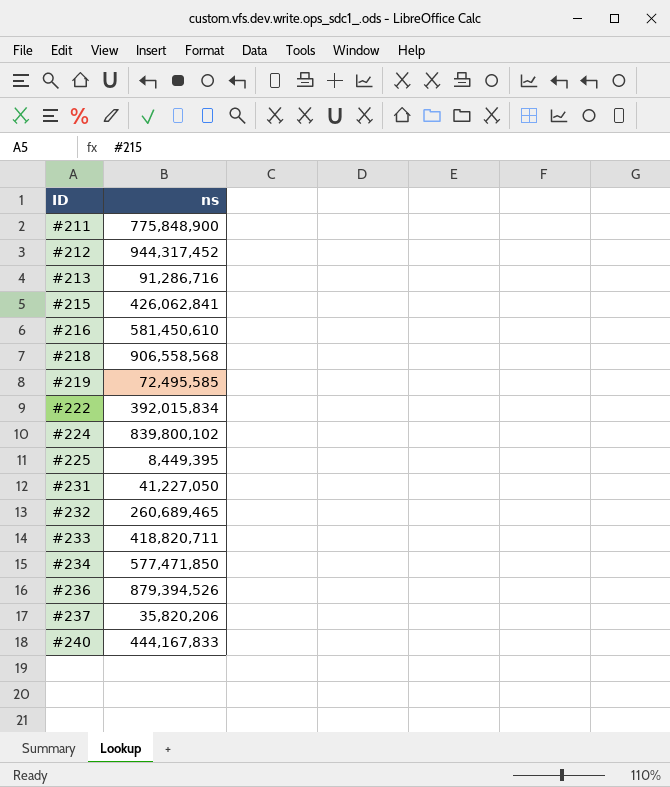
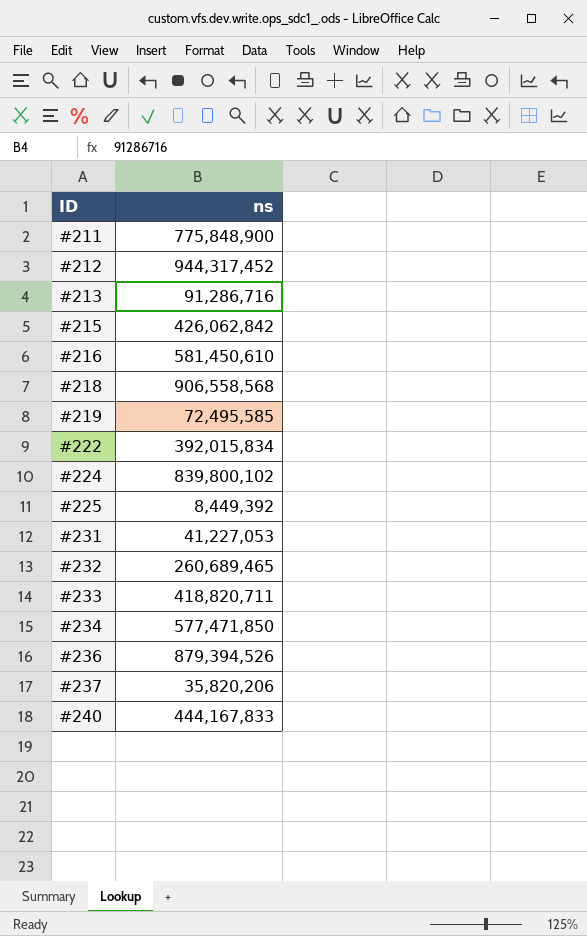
#215 | ns: 426,062,841 -> 426,062,842
#225 | ns: 8,449,395 -> 8,449,392
#231 | ns: 41,227,050 -> 41,227,053

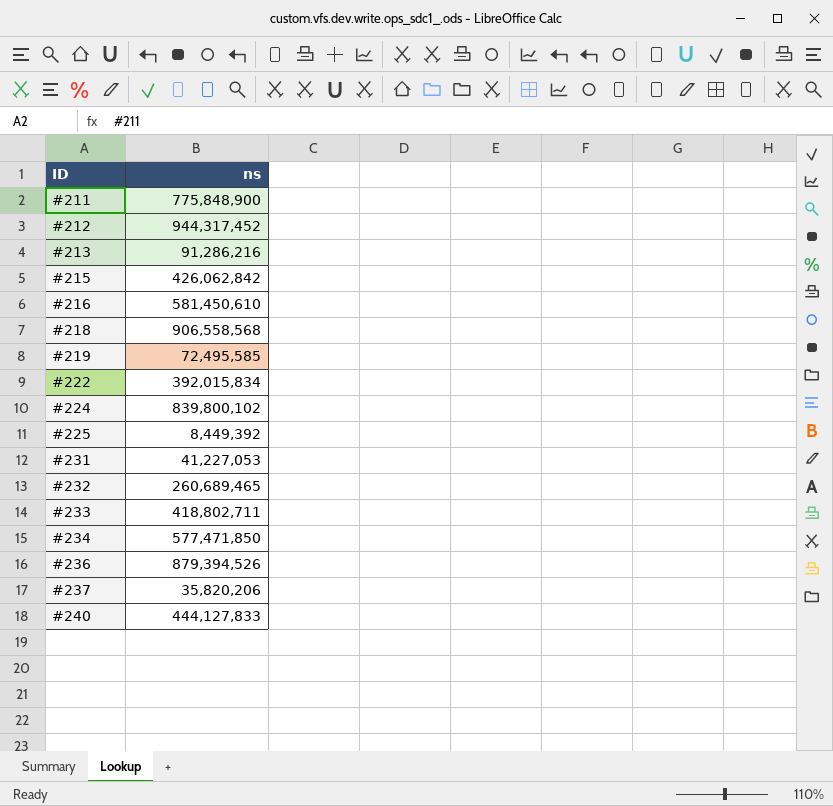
#213 | ns: 91,286,716 -> 91,286,216
#233 | ns: 418,820,711 -> 418,802,711
#240 | ns: 444,167,833 -> 444,127,833

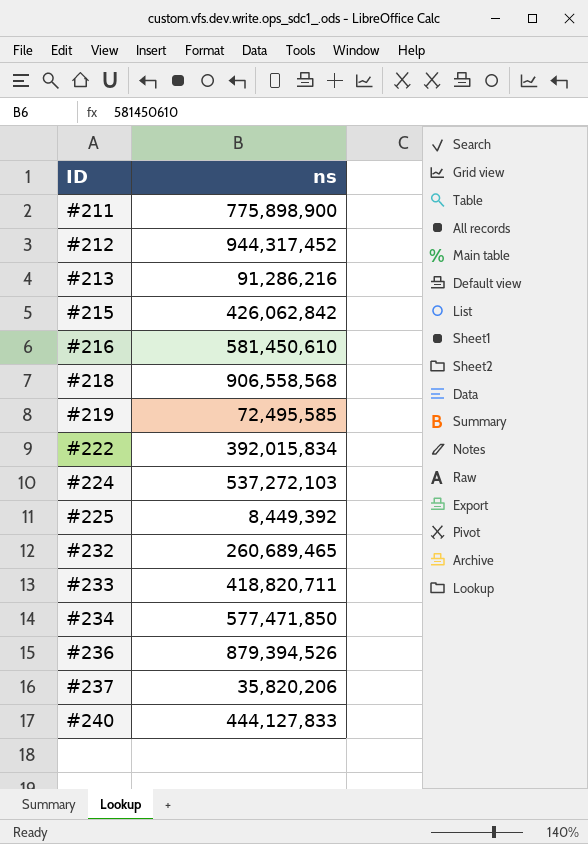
row #231: 41,227,053 -> none
#211 | ns: 775,848,900 -> 775,898,900
#224 | ns: 839,800,102 -> 537,272,103
#233 | ns: 418,802,711 -> 418,820,711

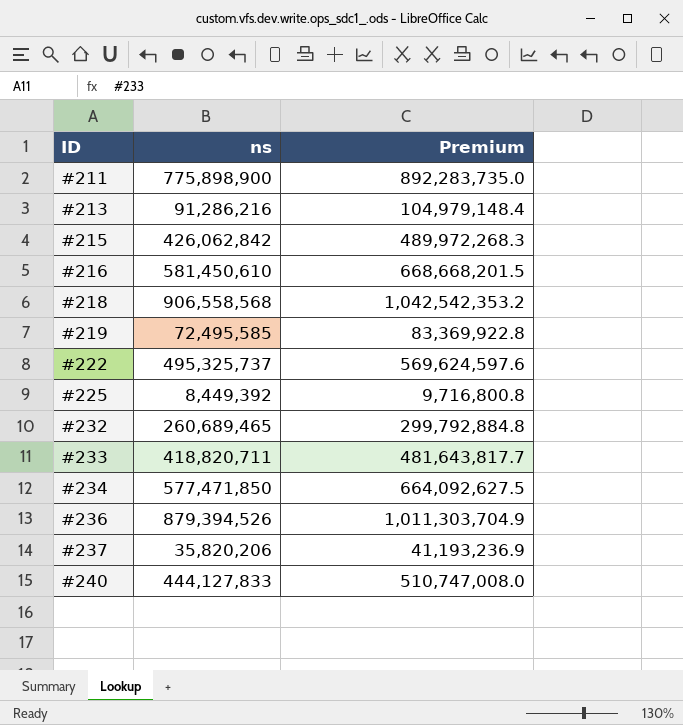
column Premium | formula: none -> [ns] * 1.15
row #212: 944,317,452 -> none
row #224: 537,272,103 -> none
#222 | ns: 392,015,834 -> 495,325,737

